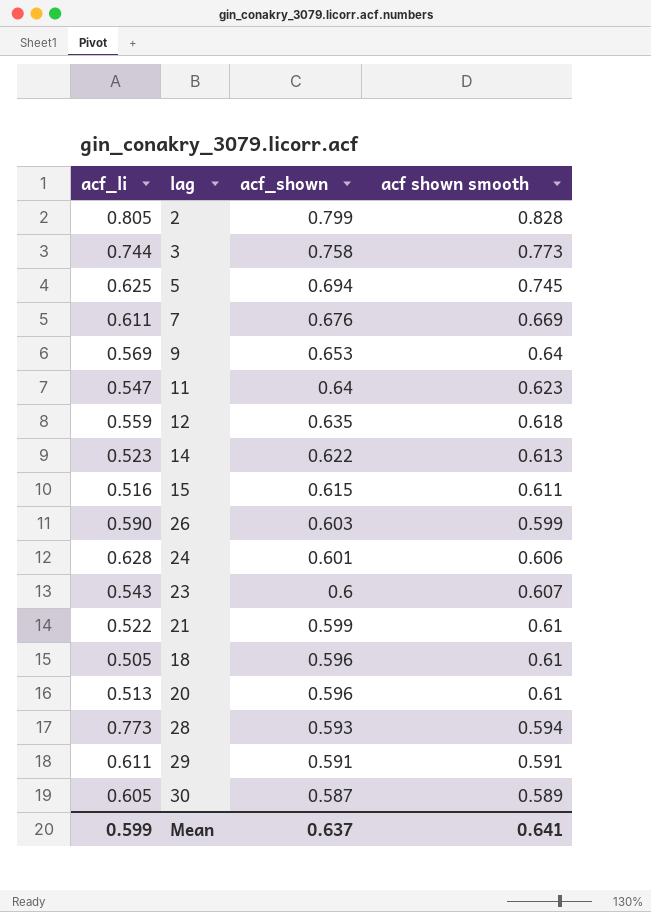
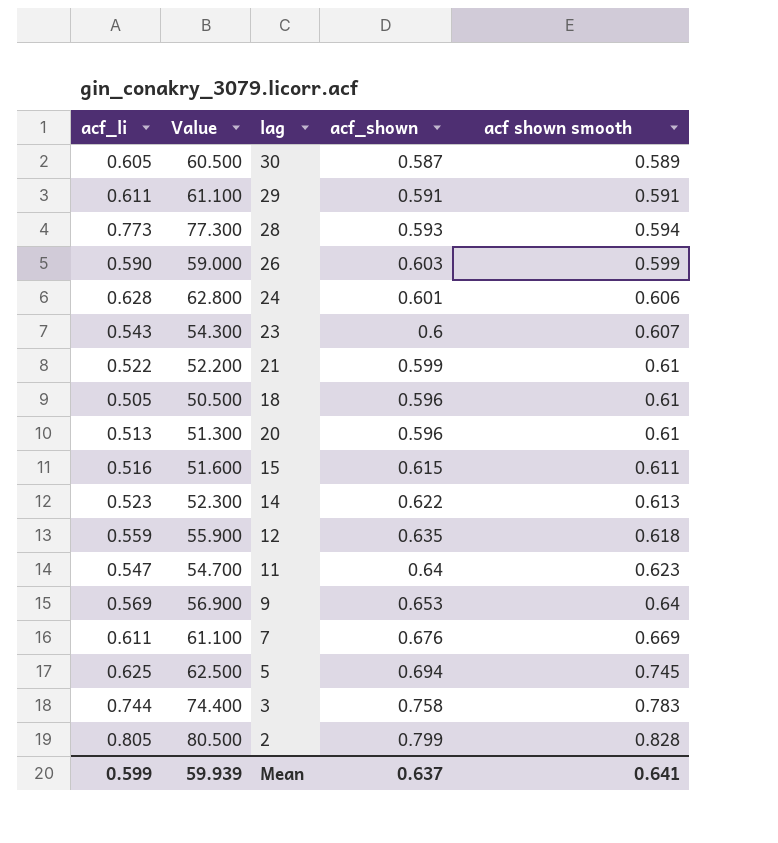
row order: acf_shown descending -> acf shown smooth ascending
column Value | formula: none -> [acf_li] * 100
3 | acf shown smooth: 0.773 -> 0.783

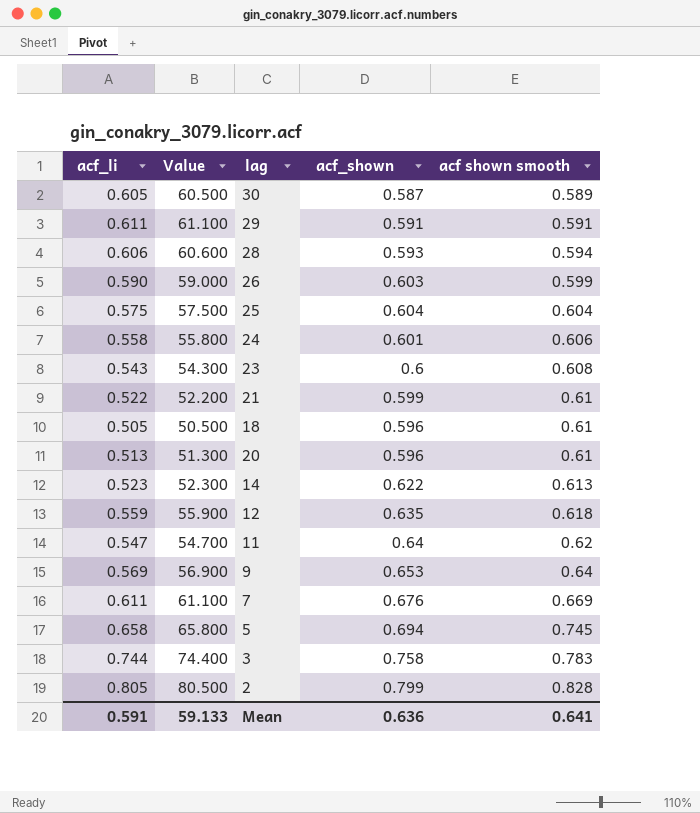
row 15: 0.516 | 51.600 | 0.615 | 0.611 -> none
28 | acf_li: 0.773 -> 0.606
28 | Value: 77.300 -> 60.600
row 25: none -> 0.575 | 57.500 | 0.604 | 0.604
24 | acf_li: 0.628 -> 0.558
24 | Value: 62.800 -> 55.800
23 | acf shown smooth: 0.607 -> 0.608
11 | acf shown smooth: 0.623 -> 0.62
5 | acf_li: 0.625 -> 0.658
5 | Value: 62.500 -> 65.800
Mean | acf_li: 0.599 -> 0.591
Mean | Value: 59.939 -> 59.133
Mean | acf_shown: 0.637 -> 0.636

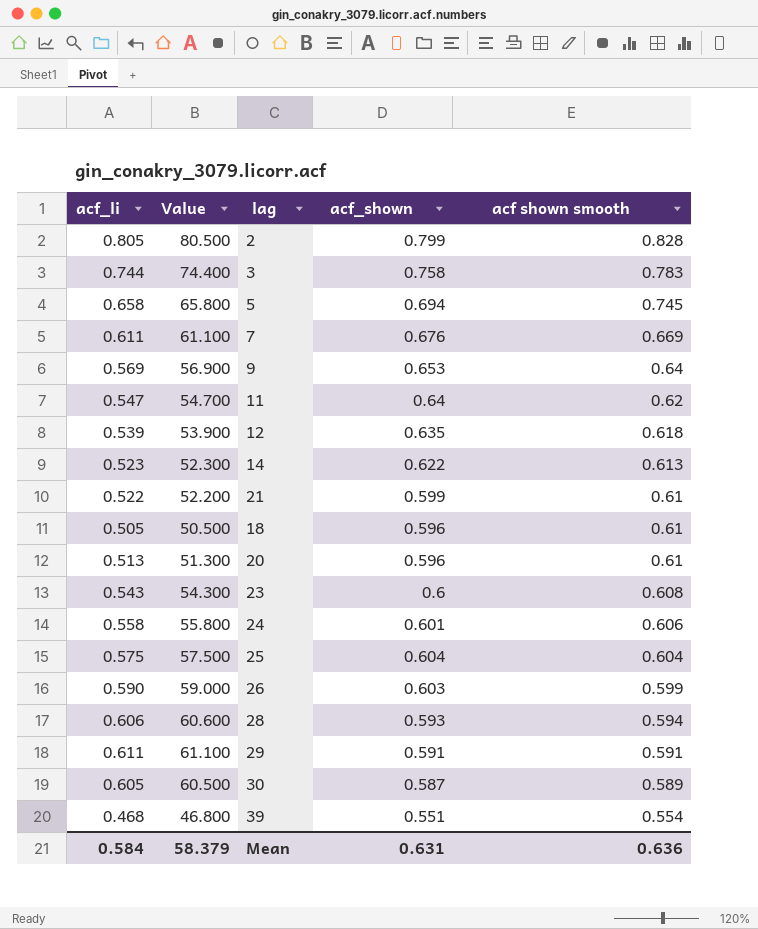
row order: acf shown smooth ascending -> acf shown smooth descending
12 | acf_li: 0.559 -> 0.539
12 | Value: 55.900 -> 53.900
row 39: none -> 0.468 | 46.800 | 0.551 | 0.554
Mean | acf_li: 0.591 -> 0.584
Mean | Value: 59.133 -> 58.379
Mean | acf_shown: 0.636 -> 0.631
Mean | acf shown smooth: 0.641 -> 0.636

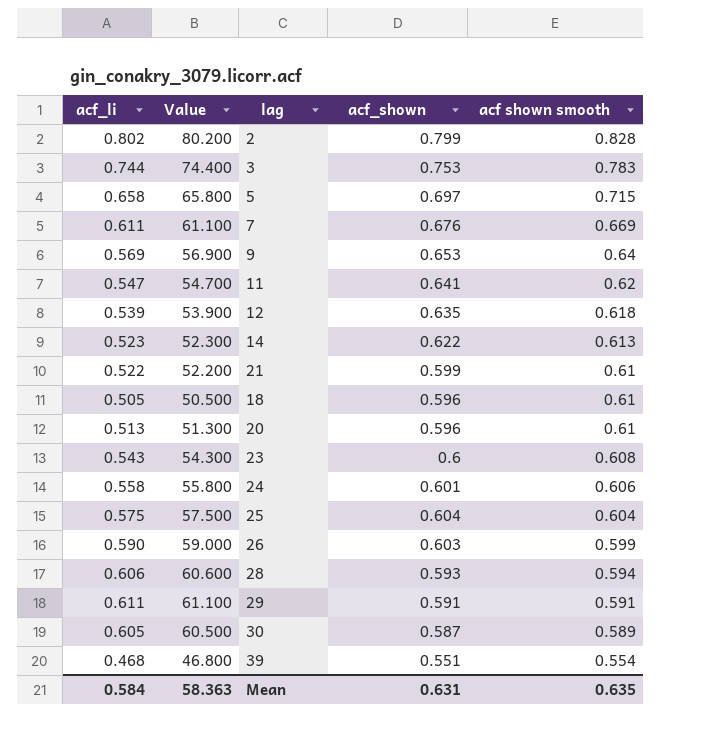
2 | acf_li: 0.805 -> 0.802
2 | Value: 80.500 -> 80.200
3 | acf_shown: 0.758 -> 0.753
5 | acf_shown: 0.694 -> 0.697
5 | acf shown smooth: 0.745 -> 0.715
11 | acf_shown: 0.64 -> 0.641
Mean | Value: 58.379 -> 58.363
Mean | acf shown smooth: 0.636 -> 0.635

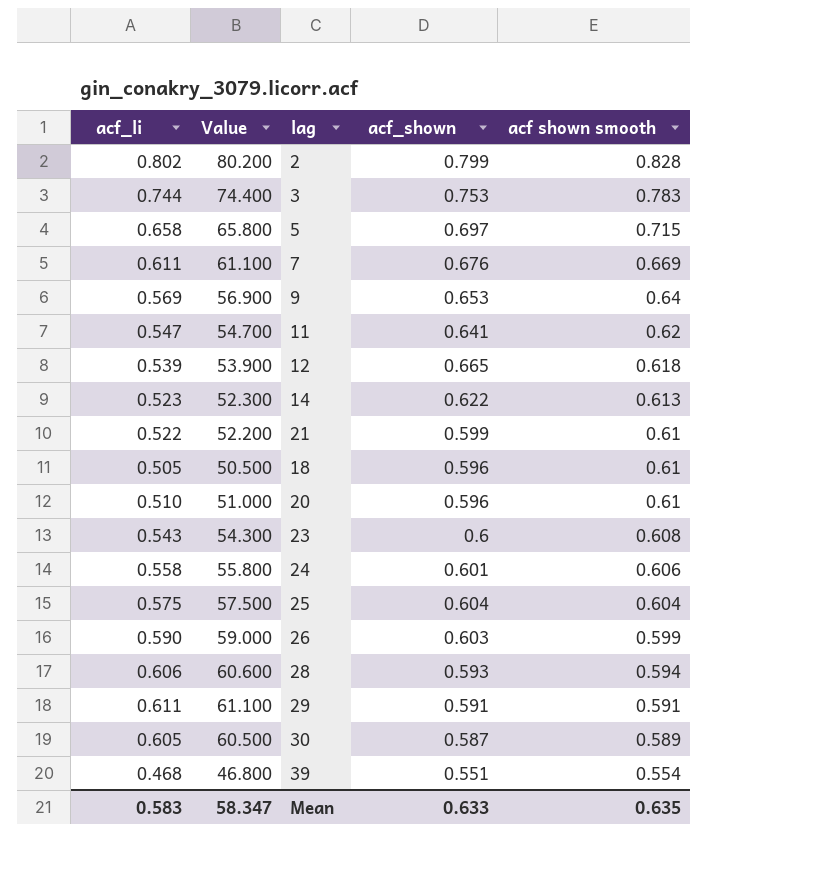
12 | acf_shown: 0.635 -> 0.665
20 | acf_li: 0.513 -> 0.510
20 | Value: 51.300 -> 51.000
Mean | acf_li: 0.584 -> 0.583
Mean | Value: 58.363 -> 58.347
Mean | acf_shown: 0.631 -> 0.633

